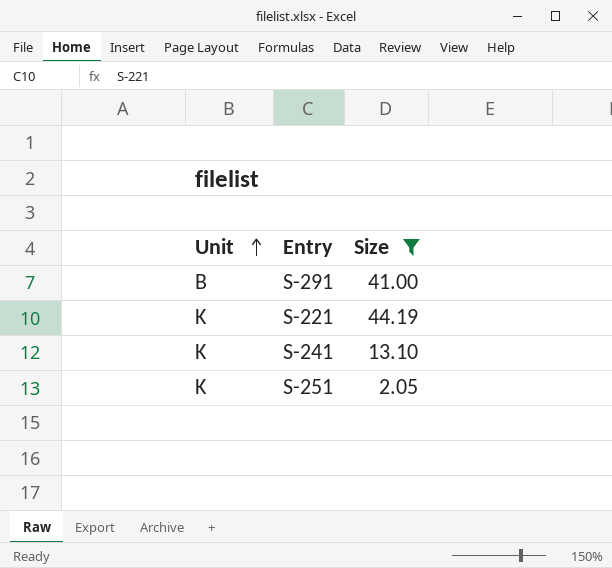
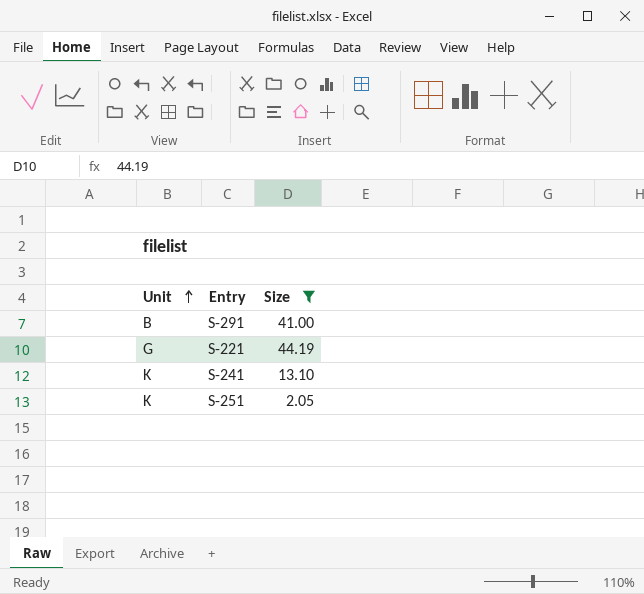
S-221 | Unit: K -> G

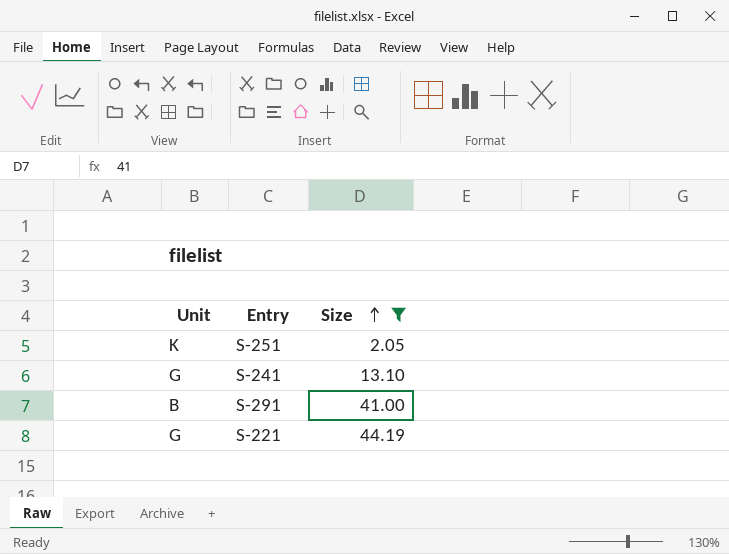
row order: Unit ascending -> Size ascending
S-241 | Unit: K -> G

